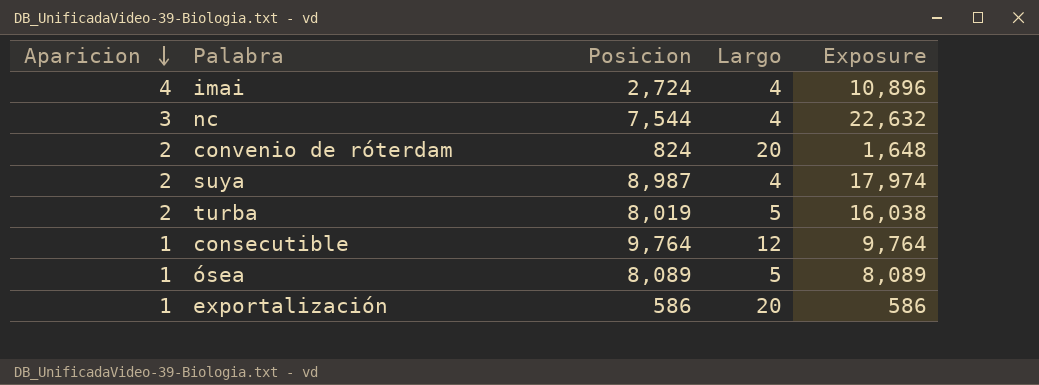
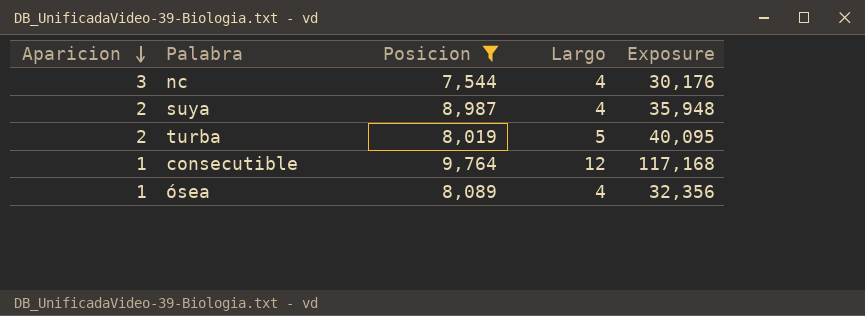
filter: none -> Posicion >= 7,544
column Exposure | formula: [Aparicion] * [Posicion] -> [Posicion] * [Largo]
ósea | Largo: 5 -> 4

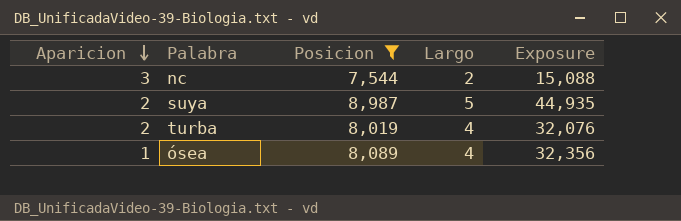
row consecutible: 1 | 9,764 | 12 | 117,168 -> none
nc | Largo: 4 -> 2
nc | Exposure: 30,176 -> 15,088
suya | Largo: 4 -> 5
suya | Exposure: 35,948 -> 44,935
turba | Largo: 5 -> 4
turba | Exposure: 40,095 -> 32,076

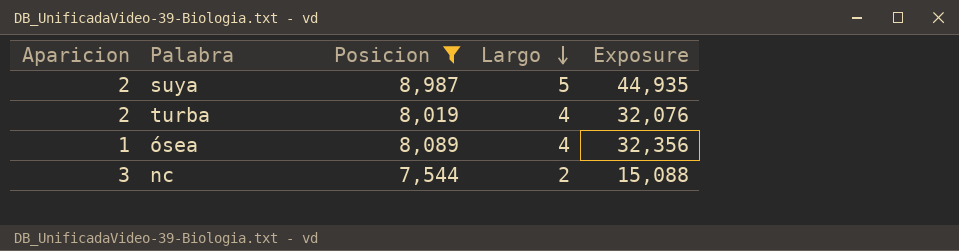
row order: Aparicion descending -> Largo descending

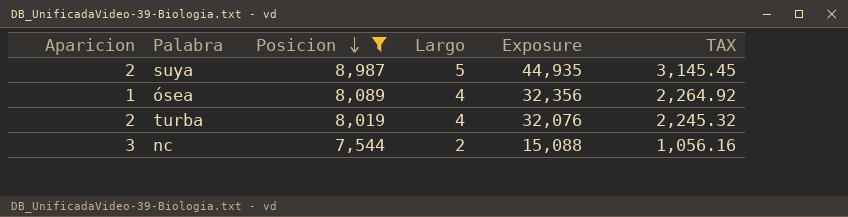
row order: Largo descending -> Posicion descending
column TAX | formula: none -> [Exposure] * 0.07

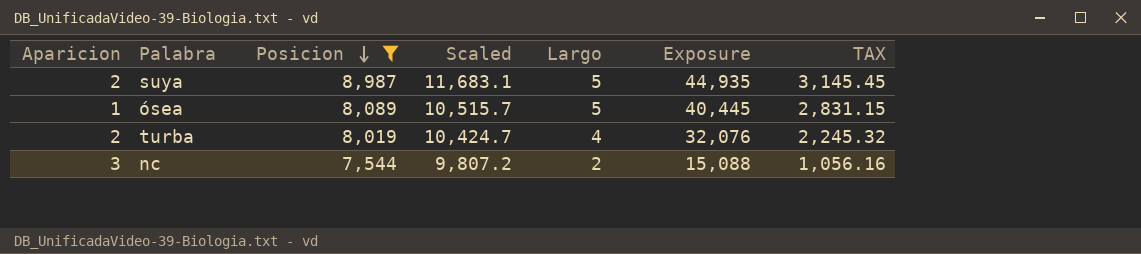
column Scaled | formula: none -> [Posicion] * 1.3
ósea | Largo: 4 -> 5
ósea | Exposure: 32,356 -> 40,445
ósea | TAX: 2,264.92 -> 2,831.15

